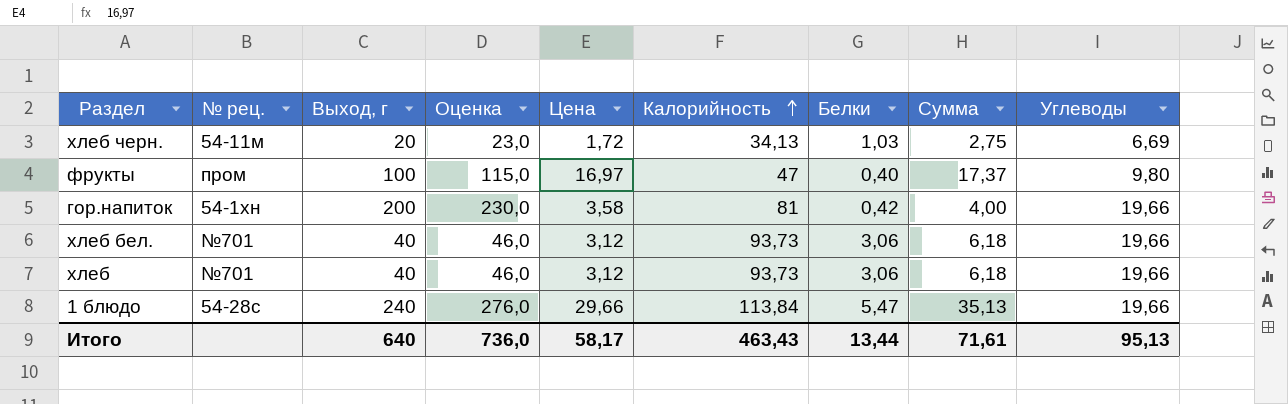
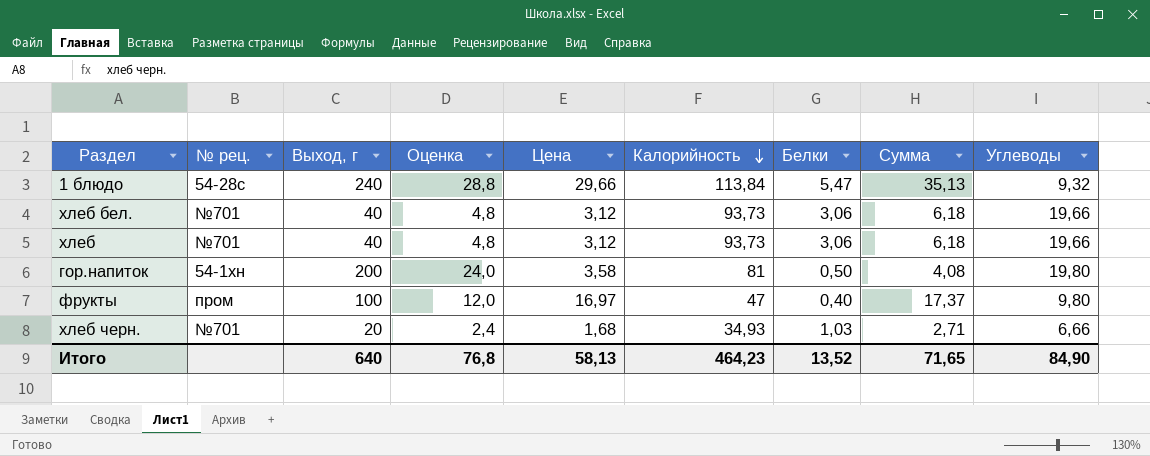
row order: Калорийность ascending -> Калорийность descending
column Оценка | formula: [Выход, г] * 1,15 -> [Выход, г] * 0,12
1 блюдо | Углеводы: 19,66 -> 9,32
гор.напиток | Белки: 0,42 -> 0,50
гор.напиток | Сумма: 4,00 -> 4,08
гор.напиток | Углеводы: 19,66 -> 19,80
хлеб черн. | № рец.: 54-11м -> №701
хлеб черн. | Цена: 1,72 -> 1,68
хлеб черн. | Калорийность: 34,13 -> 34,93
хлеб черн. | Сумма: 2,75 -> 2,71
хлеб черн. | Углеводы: 6,69 -> 6,66
Итого | Оценка: 736,0 -> 76,8
Итого | Цена: 58,17 -> 58,13
Итого | Калорийность: 463,43 -> 464,23
Итого | Белки: 13,44 -> 13,52
Итого | Сумма: 71,61 -> 71,65
Итого | Углеводы: 95,13 -> 84,90

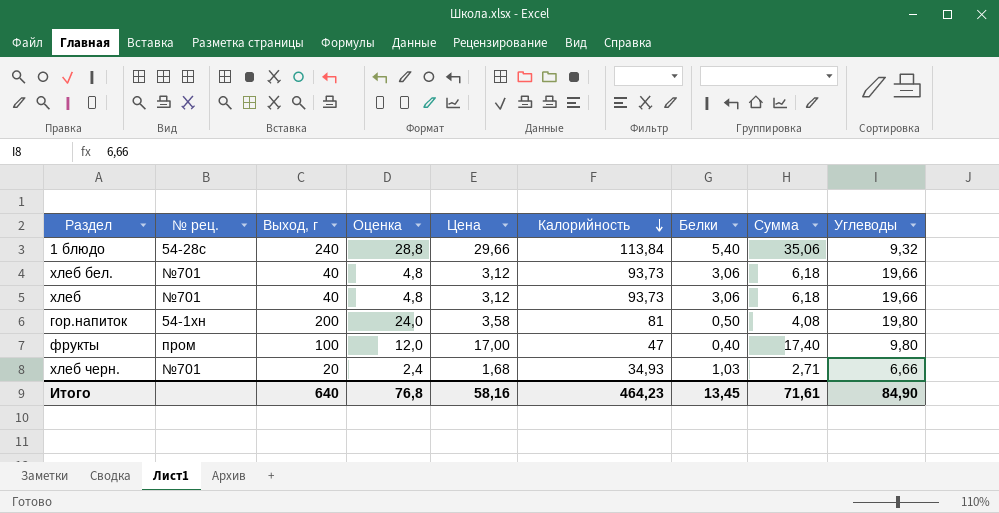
1 блюдо | Белки: 5,47 -> 5,40
1 блюдо | Сумма: 35,13 -> 35,06
фрукты | Цена: 16,97 -> 17,00
фрукты | Сумма: 17,37 -> 17,40
Итого | Цена: 58,13 -> 58,16
Итого | Белки: 13,52 -> 13,45
Итого | Сумма: 71,65 -> 71,61

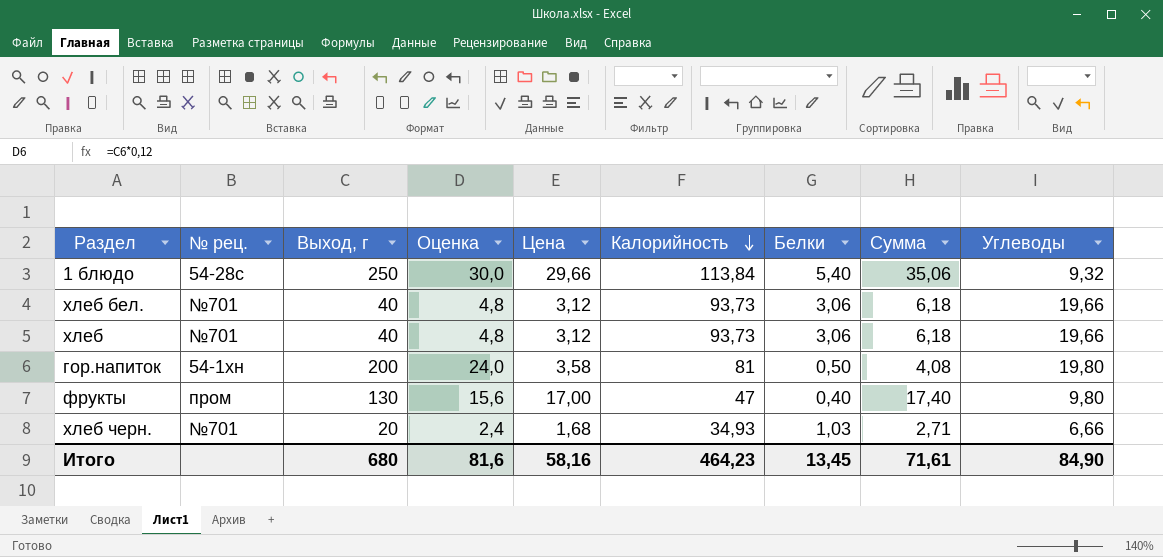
1 блюдо | Выход, г: 240 -> 250
1 блюдо | Оценка: 28,8 -> 30,0
фрукты | Выход, г: 100 -> 130
фрукты | Оценка: 12,0 -> 15,6
Итого | Выход, г: 640 -> 680
Итого | Оценка: 76,8 -> 81,6

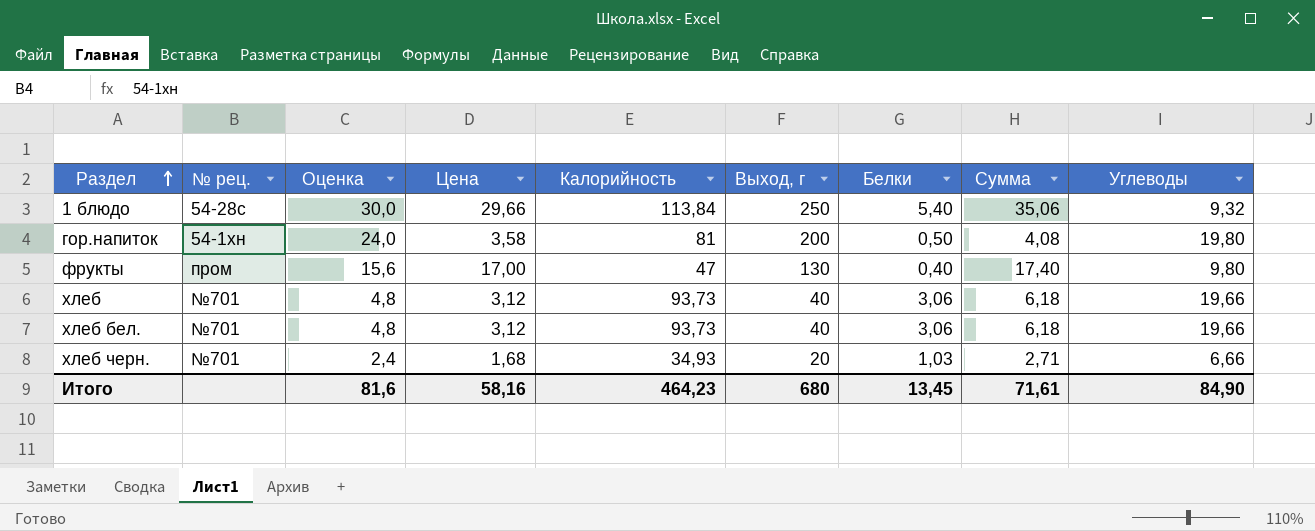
row order: Калорийность descending -> Раздел ascending
column Выход, г | position: 3 -> 6

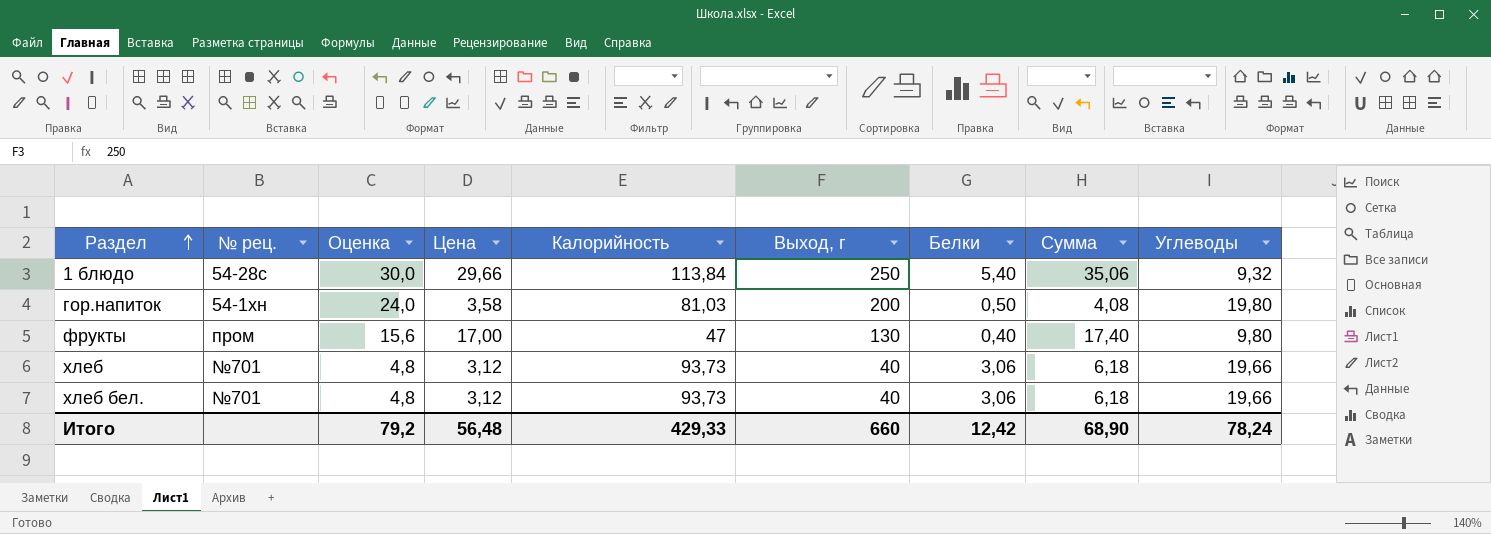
row хлеб черн.: №701 | 2,4 | 1,68 | 34,93 | 20 | 1,03 | 2,71 | 6,66 -> none
гор.напиток | Калорийность: 81 -> 81,03
Итого | Оценка: 81,6 -> 79,2
Итого | Цена: 58,16 -> 56,48
Итого | Калорийность: 464,23 -> 429,33
Итого | Выход, г: 680 -> 660
Итого | Белки: 13,45 -> 12,42
Итого | Сумма: 71,61 -> 68,90
Итого | Углеводы: 84,90 -> 78,24

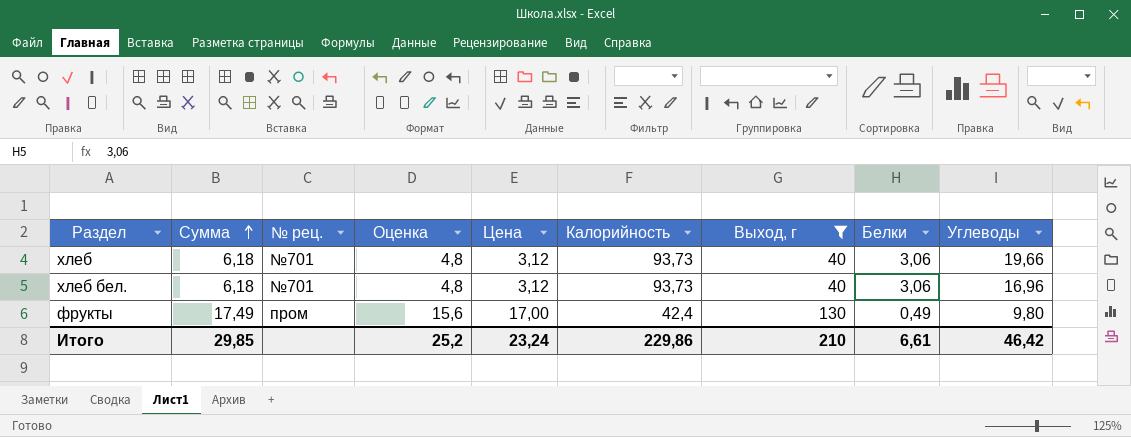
filter: none -> Выход, г <= 130
row order: Раздел ascending -> Сумма ascending
column Сумма | position: 8 -> 2
хлеб бел. | Углеводы: 19,66 -> 16,96
фрукты | Сумма: 17,40 -> 17,49
фрукты | Калорийность: 47 -> 42,4
фрукты | Белки: 0,40 -> 0,49
Итого | Сумма: 68,90 -> 29,85
Итого | Оценка: 79,2 -> 25,2
Итого | Цена: 56,48 -> 23,24
Итого | Калорийность: 429,33 -> 229,86
Итого | Выход, г: 660 -> 210
Итого | Белки: 12,42 -> 6,61
Итого | Углеводы: 78,24 -> 46,42

